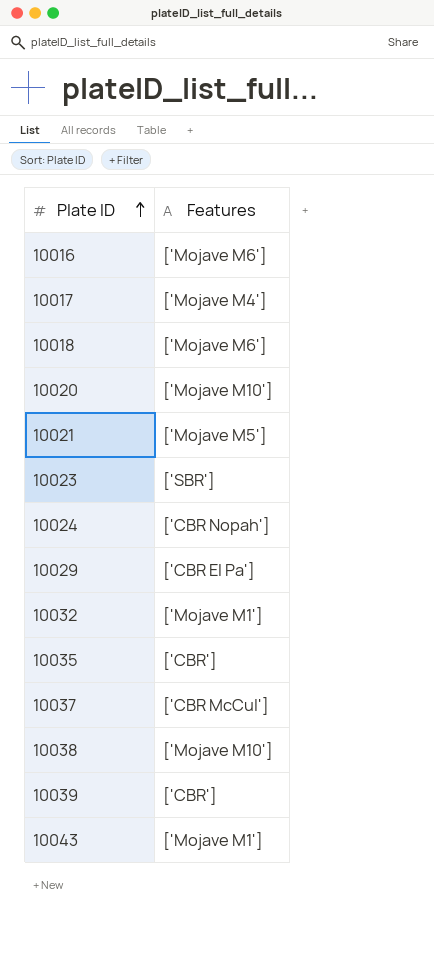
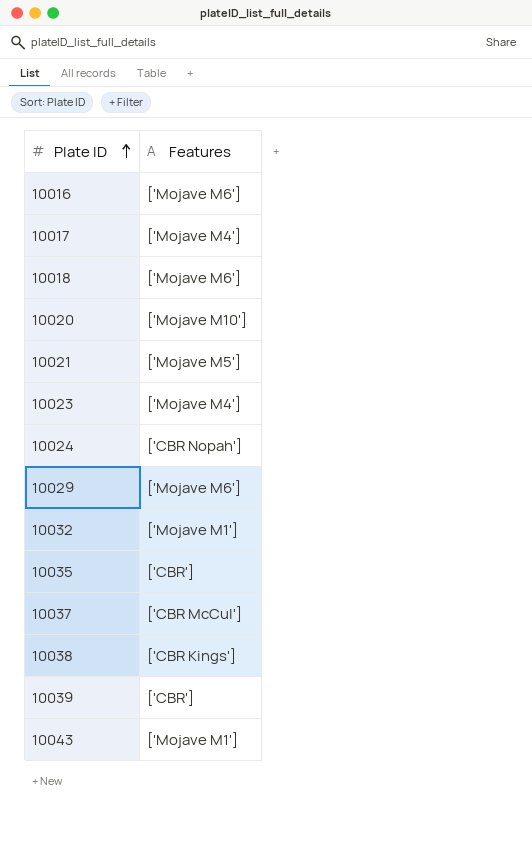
10023 | Features: ['SBR'] -> ['Mojave M4']
10029 | Features: ['CBR El Pa'] -> ['Mojave M6']
10038 | Features: ['Mojave M10'] -> ['CBR Kings']

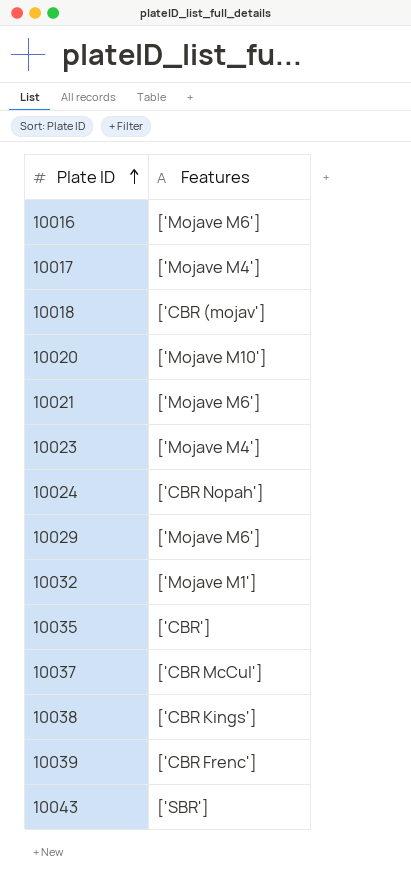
10018 | Features: ['Mojave M6'] -> ['CBR (mojav']
10021 | Features: ['Mojave M5'] -> ['Mojave M6']
10039 | Features: ['CBR'] -> ['CBR Frenc']
10043 | Features: ['Mojave M1'] -> ['SBR']

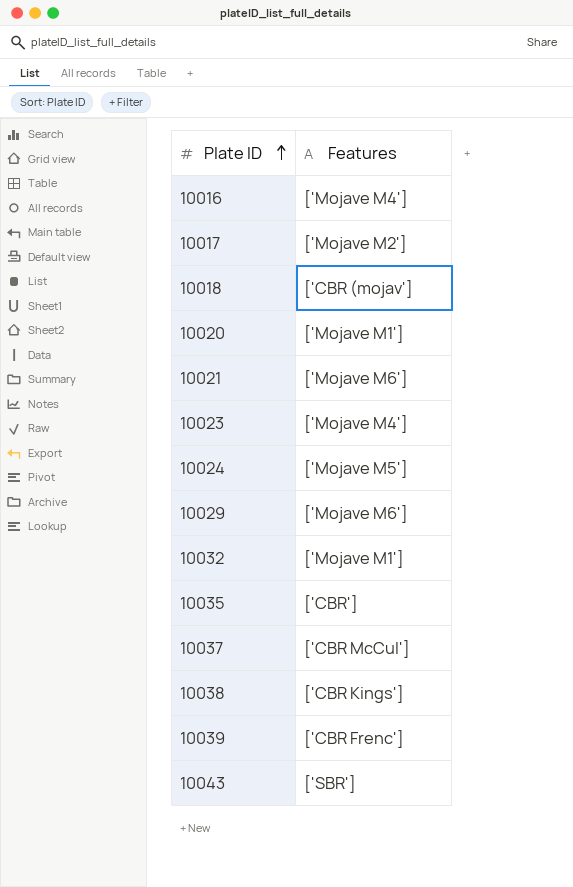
10016 | Features: ['Mojave M6'] -> ['Mojave M4']
10017 | Features: ['Mojave M4'] -> ['Mojave M2']
10020 | Features: ['Mojave M10'] -> ['Mojave M1']
10024 | Features: ['CBR Nopah'] -> ['Mojave M5']

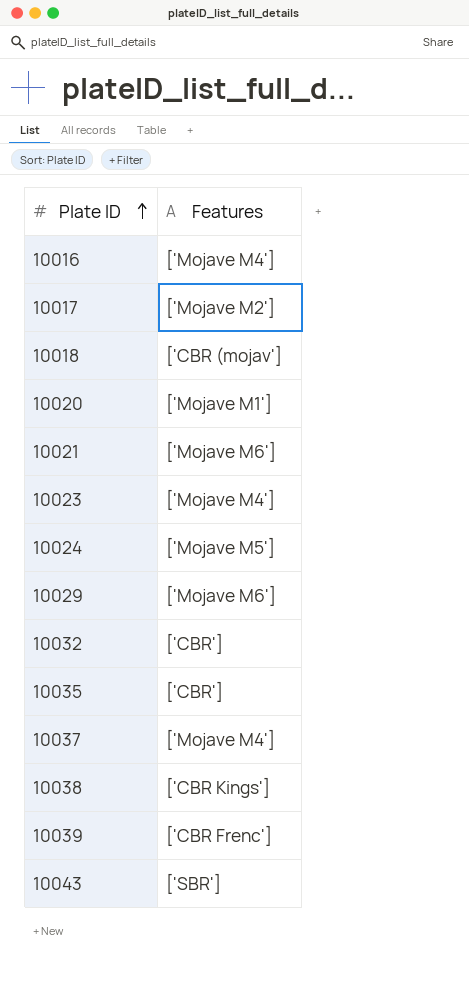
10032 | Features: ['Mojave M1'] -> ['CBR']
10037 | Features: ['CBR McCul'] -> ['Mojave M4']

